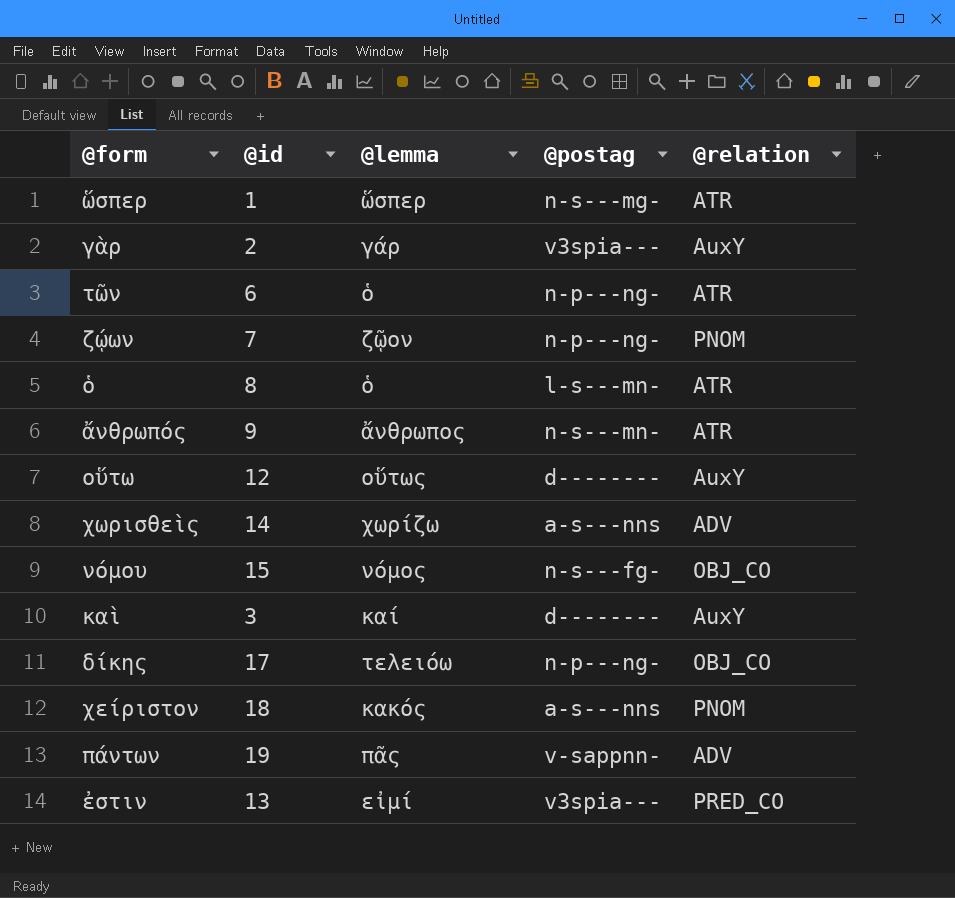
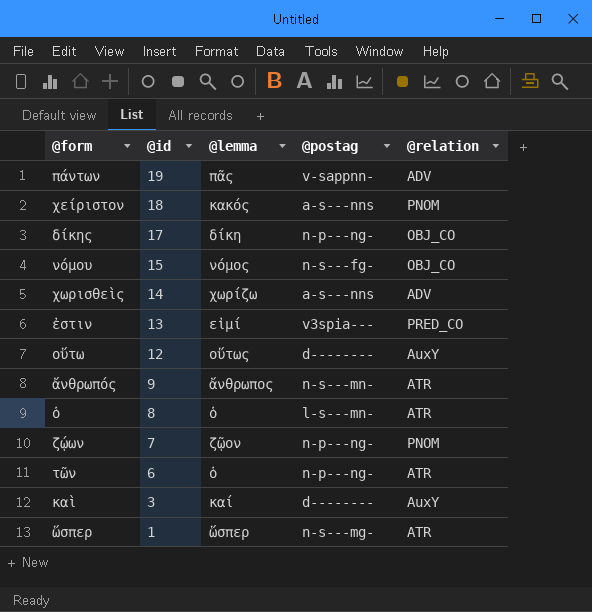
row order: none -> @id descending
row γὰρ: 2 | γάρ | v3spia--- | AuxY -> none
δίκης | @lemma: τελειόω -> δίκη

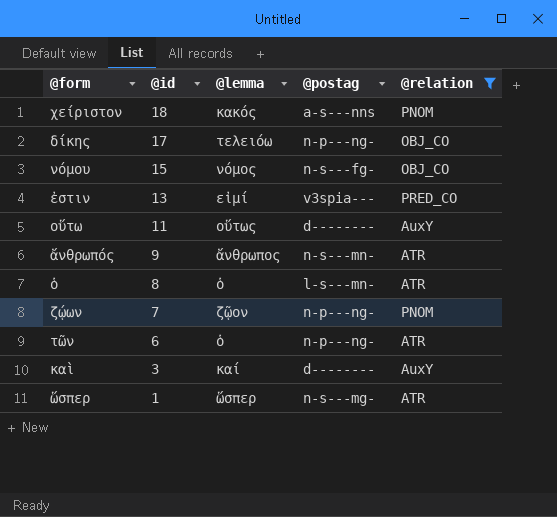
filter: none -> @relation != ADV
δίκης | @lemma: δίκη -> τελειόω
οὕτω | @id: 12 -> 11

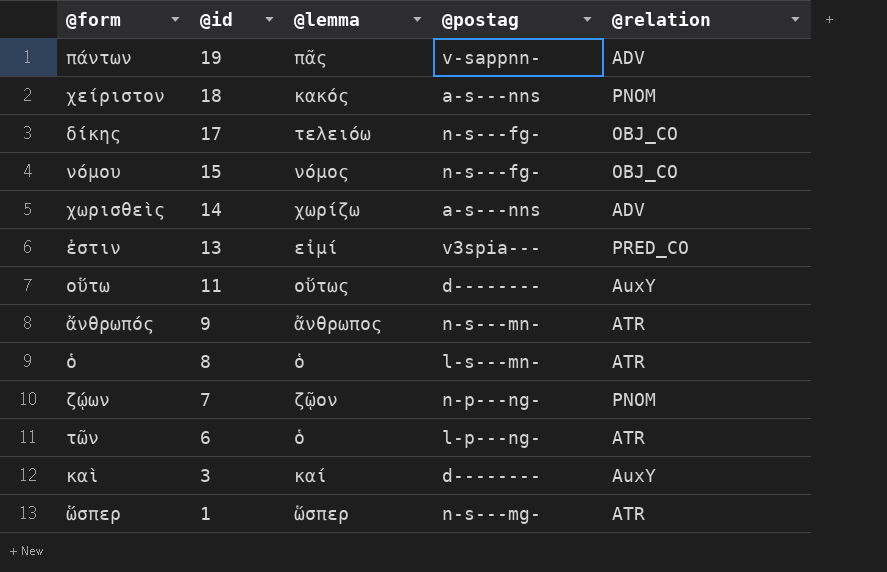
filter: @relation != ADV -> none
δίκης | @postag: n-p---ng- -> n-s---fg-
τῶν | @postag: n-p---ng- -> l-p---ng-

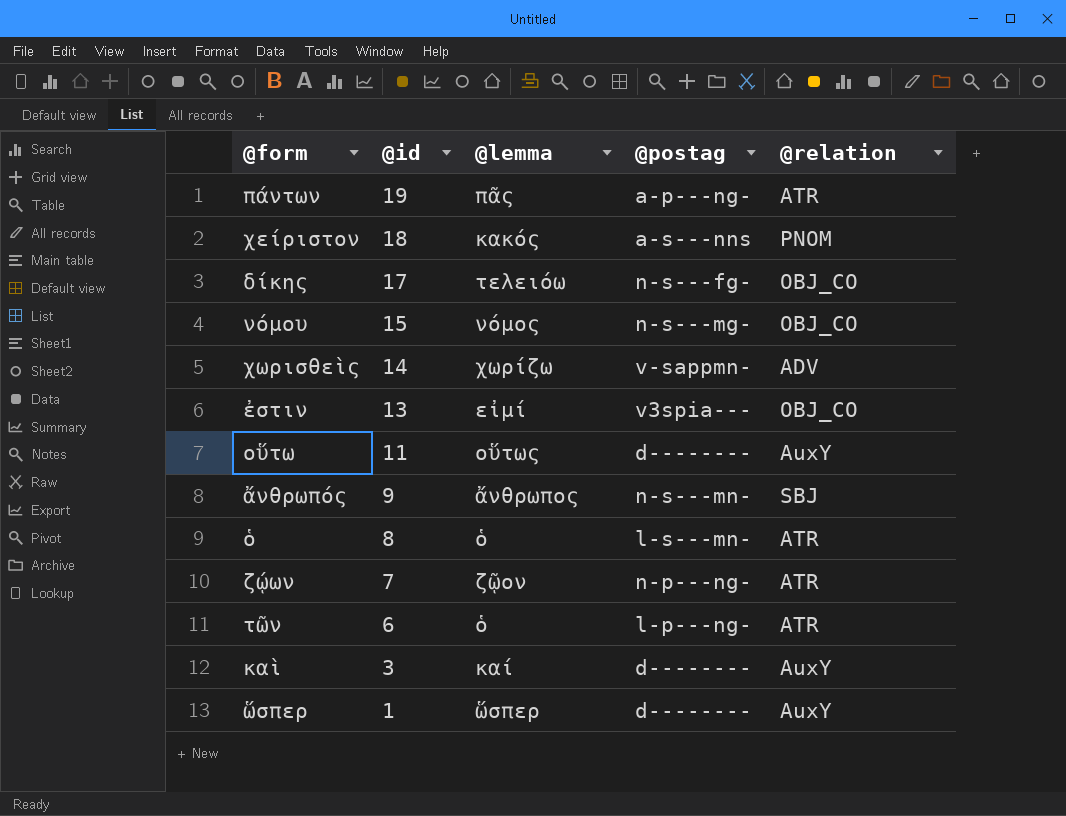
πάντων | @postag: v-sappnn- -> a-p---ng-
πάντων | @relation: ADV -> ATR
νόμου | @postag: n-s---fg- -> n-s---mg-
χωρισθεὶς | @postag: a-s---nns -> v-sappmn-
ἐστιν | @relation: PRED_CO -> OBJ_CO
ἄνθρωπός | @relation: ATR -> SBJ
ζῴων | @relation: PNOM -> ATR
ὥσπερ | @postag: n-s---mg- -> d--------
ὥσπερ | @relation: ATR -> AuxY

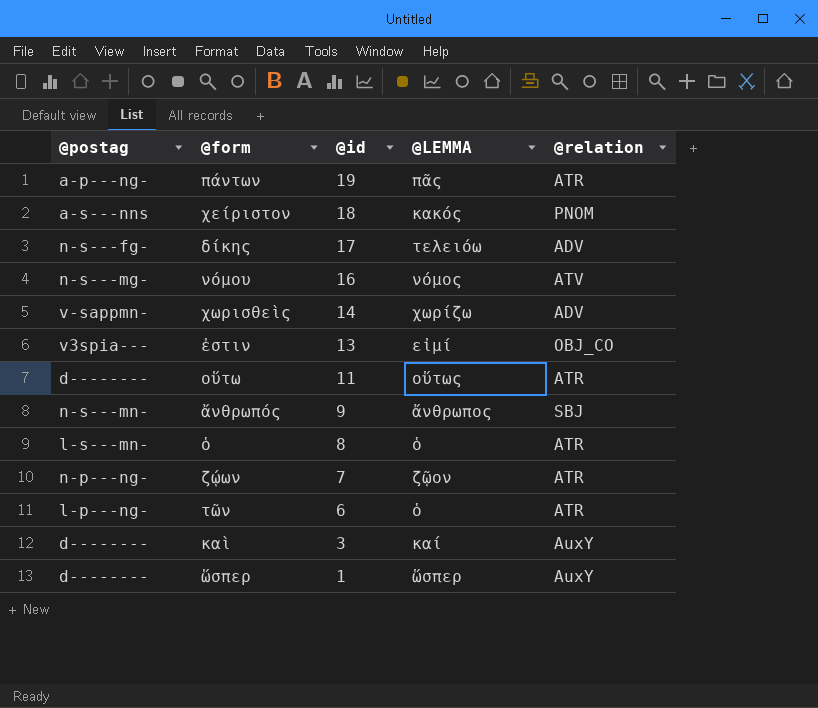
column @postag | position: 4 -> 1
column name: @lemma -> @LEMMA
δίκης | @relation: OBJ_CO -> ADV
νόμου | @id: 15 -> 16
νόμου | @relation: OBJ_CO -> ATV
οὕτω | @relation: AuxY -> ATR

